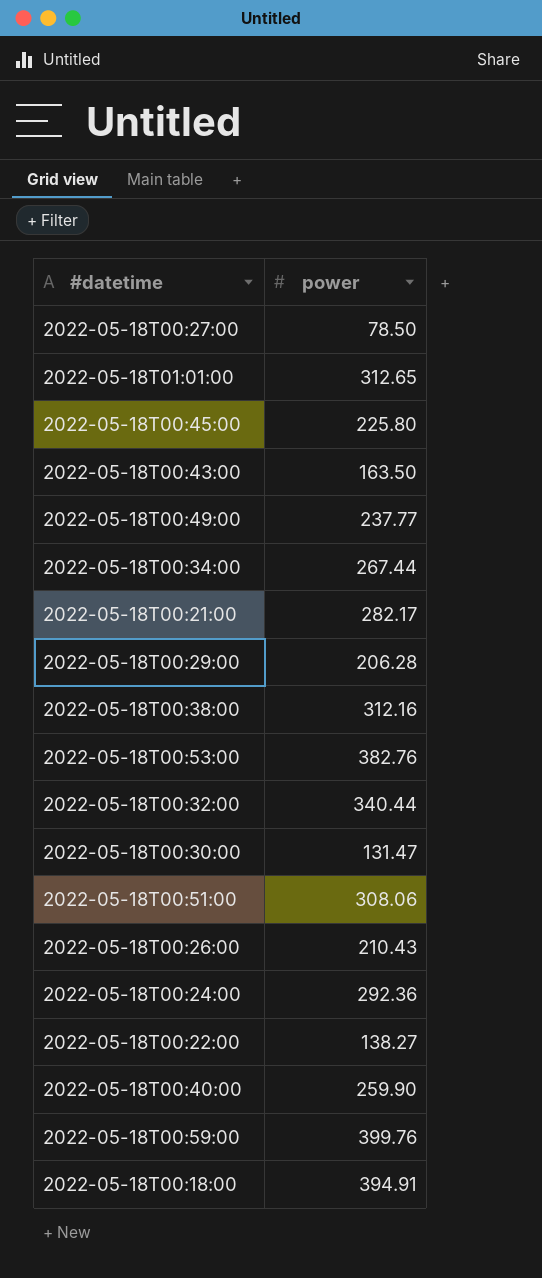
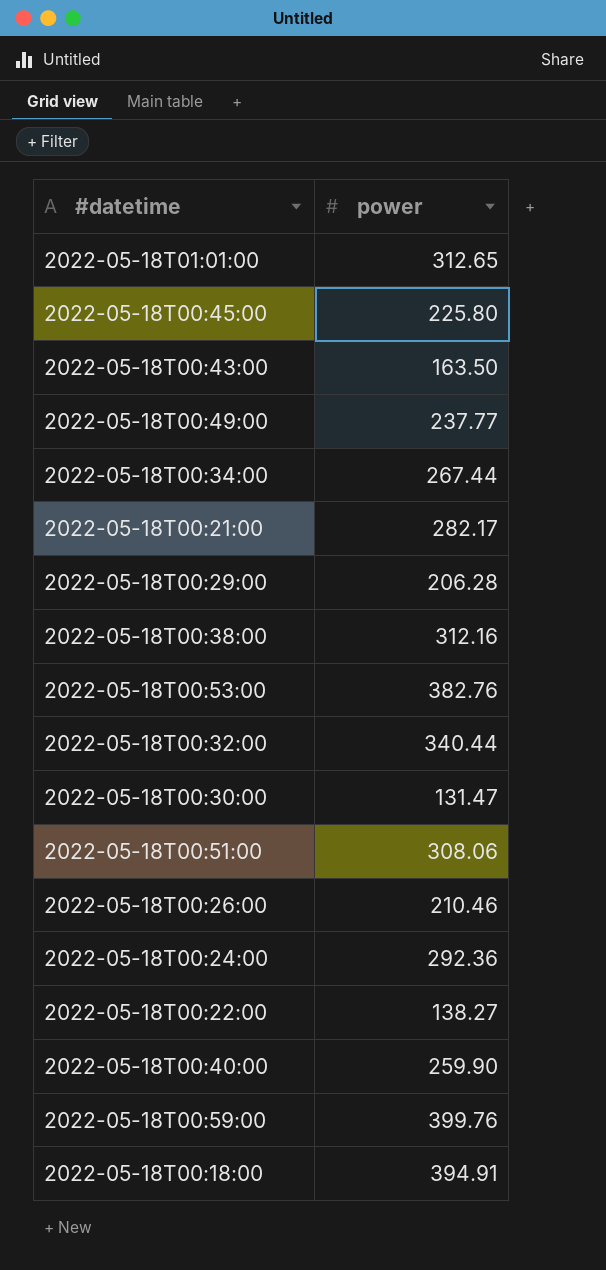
row 2022-05-18T00:27:00: 78.50 -> none
2022-05-18T00:26:00 | power: 210.43 -> 210.46

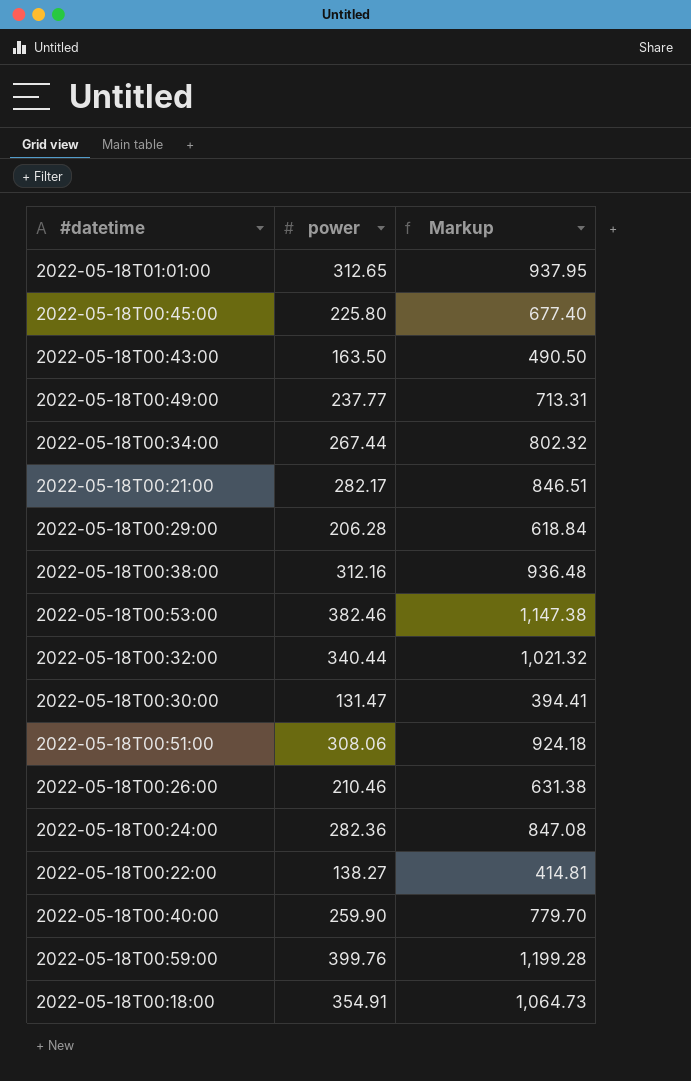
column Markup | formula: none -> [power] * 3
2022-05-18T00:53:00 | power: 382.76 -> 382.46
2022-05-18T00:24:00 | power: 292.36 -> 282.36
2022-05-18T00:18:00 | power: 394.91 -> 354.91

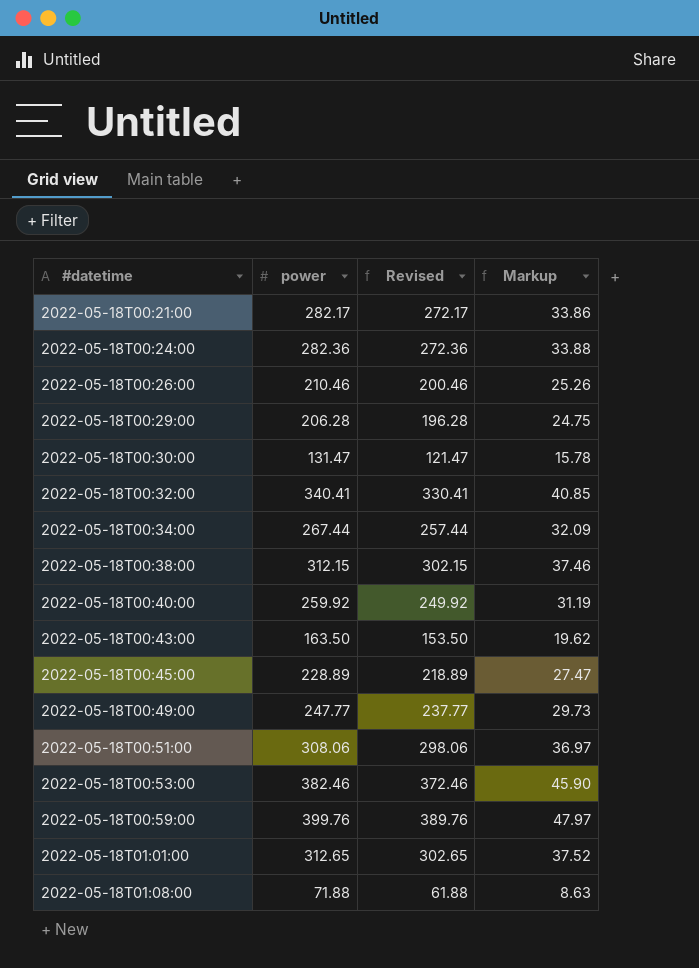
row order: none -> #datetime ascending
column Revised | formula: none -> [power] - 10
column Markup | formula: [power] * 3 -> [power] * 0.12
row 2022-05-18T00:22:00: 138.27 | 414.81 -> none
row 2022-05-18T00:18:00: 354.91 | 1,064.73 -> none
2022-05-18T00:32:00 | power: 340.44 -> 340.41
2022-05-18T00:38:00 | power: 312.16 -> 312.15
2022-05-18T00:40:00 | power: 259.90 -> 259.92
2022-05-18T00:45:00 | power: 225.80 -> 228.89
2022-05-18T00:49:00 | power: 237.77 -> 247.77
row 2022-05-18T01:08:00: none -> 71.88 | 61.88 | 8.63

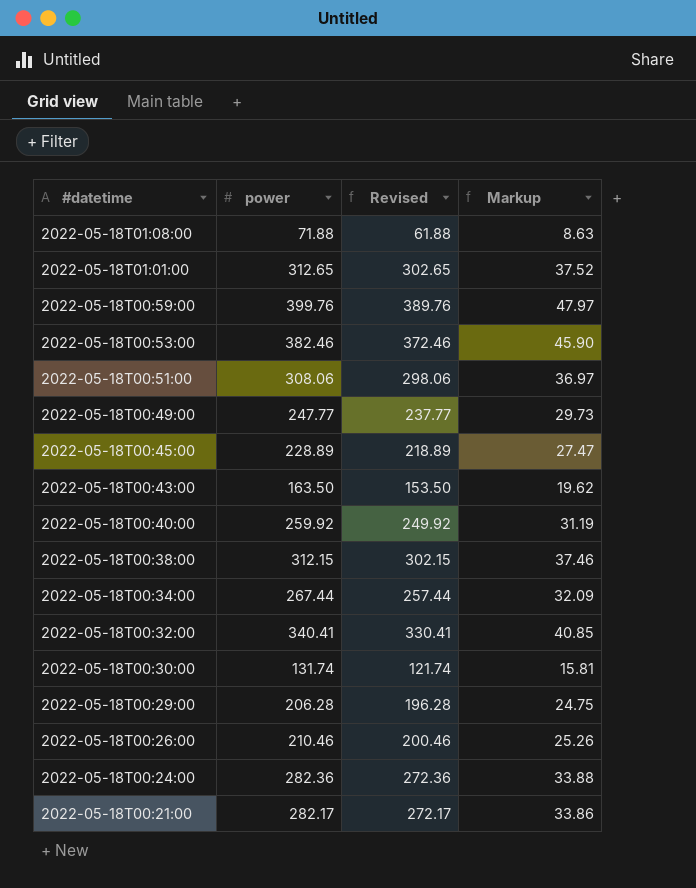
row order: #datetime ascending -> #datetime descending
2022-05-18T00:30:00 | power: 131.47 -> 131.74
2022-05-18T00:30:00 | Revised: 121.47 -> 121.74
2022-05-18T00:30:00 | Markup: 15.78 -> 15.81

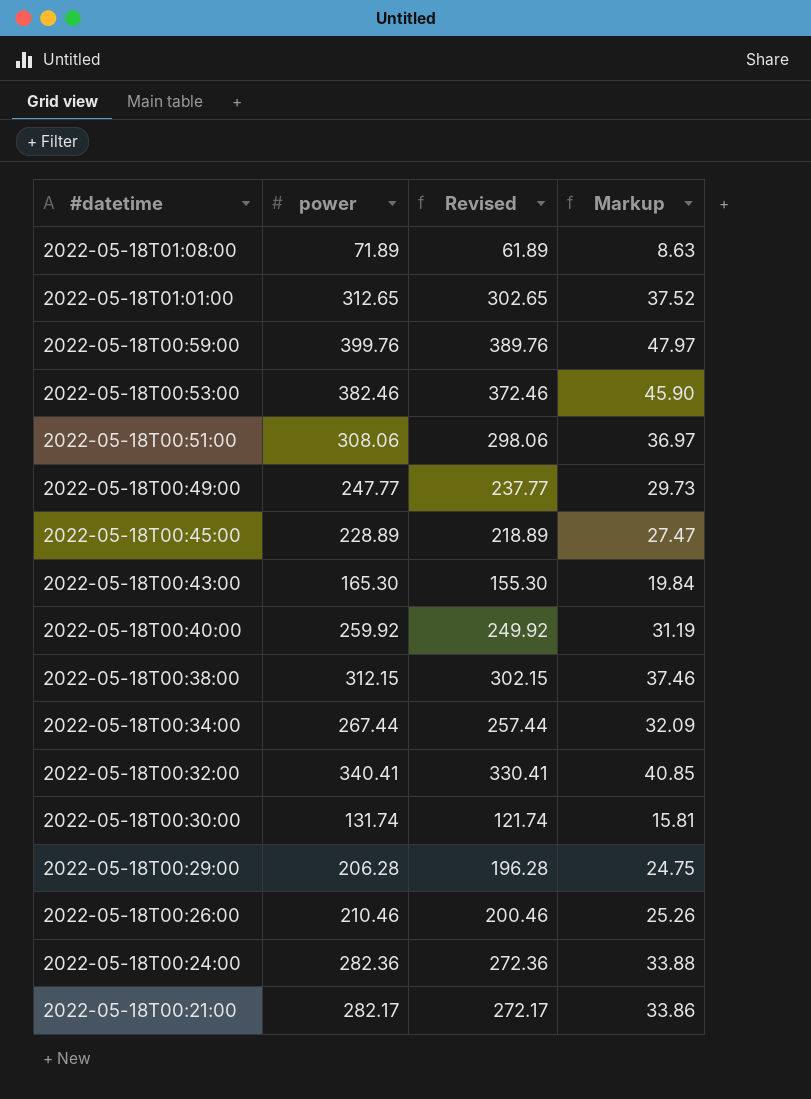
2022-05-18T01:08:00 | power: 71.88 -> 71.89
2022-05-18T01:08:00 | Revised: 61.88 -> 61.89
2022-05-18T00:43:00 | power: 163.50 -> 165.30
2022-05-18T00:43:00 | Revised: 153.50 -> 155.30
2022-05-18T00:43:00 | Markup: 19.62 -> 19.84

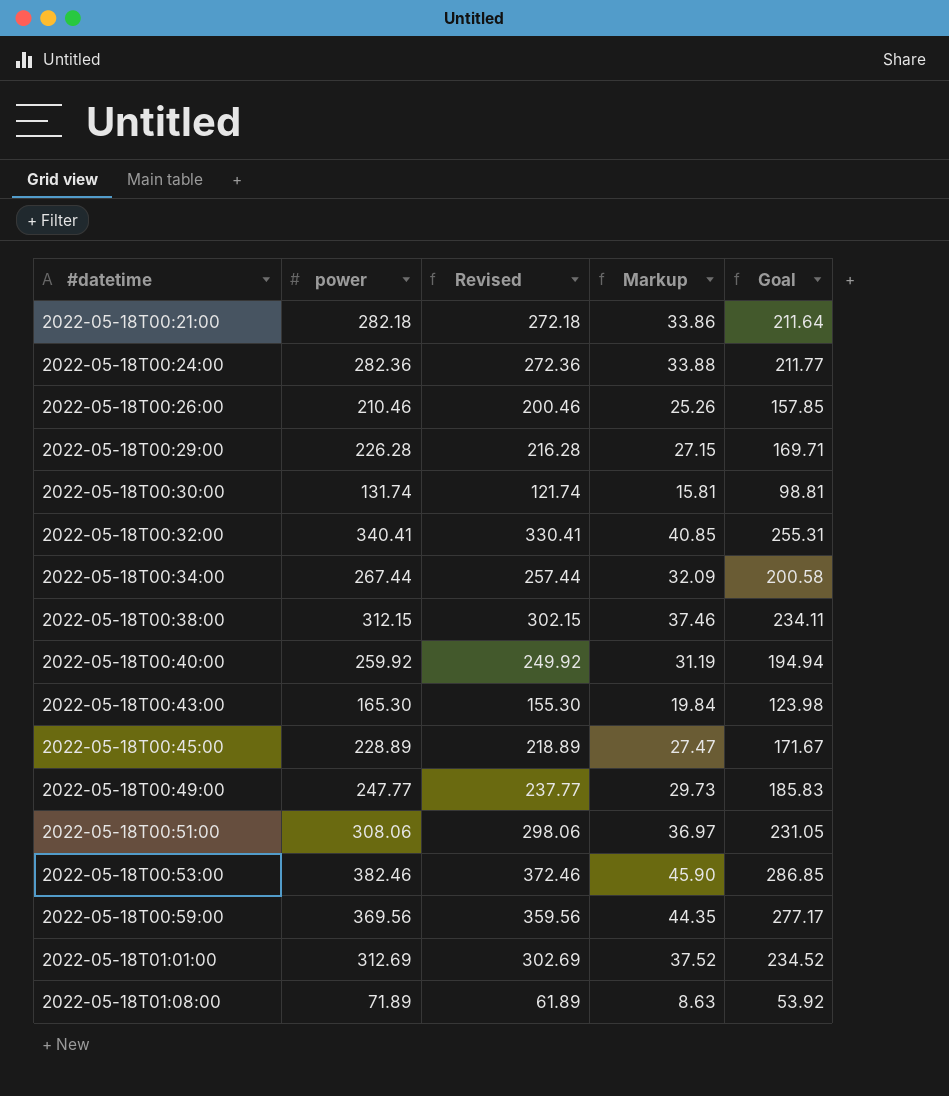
row order: #datetime descending -> #datetime ascending
column Goal | formula: none -> [power] * 0.75
2022-05-18T00:21:00 | power: 282.17 -> 282.18
2022-05-18T00:21:00 | Revised: 272.17 -> 272.18
2022-05-18T00:29:00 | power: 206.28 -> 226.28
2022-05-18T00:29:00 | Revised: 196.28 -> 216.28
2022-05-18T00:29:00 | Markup: 24.75 -> 27.15
2022-05-18T00:59:00 | power: 399.76 -> 369.56
2022-05-18T00:59:00 | Revised: 389.76 -> 359.56
2022-05-18T00:59:00 | Markup: 47.97 -> 44.35
2022-05-18T01:01:00 | power: 312.65 -> 312.69
2022-05-18T01:01:00 | Revised: 302.65 -> 302.69

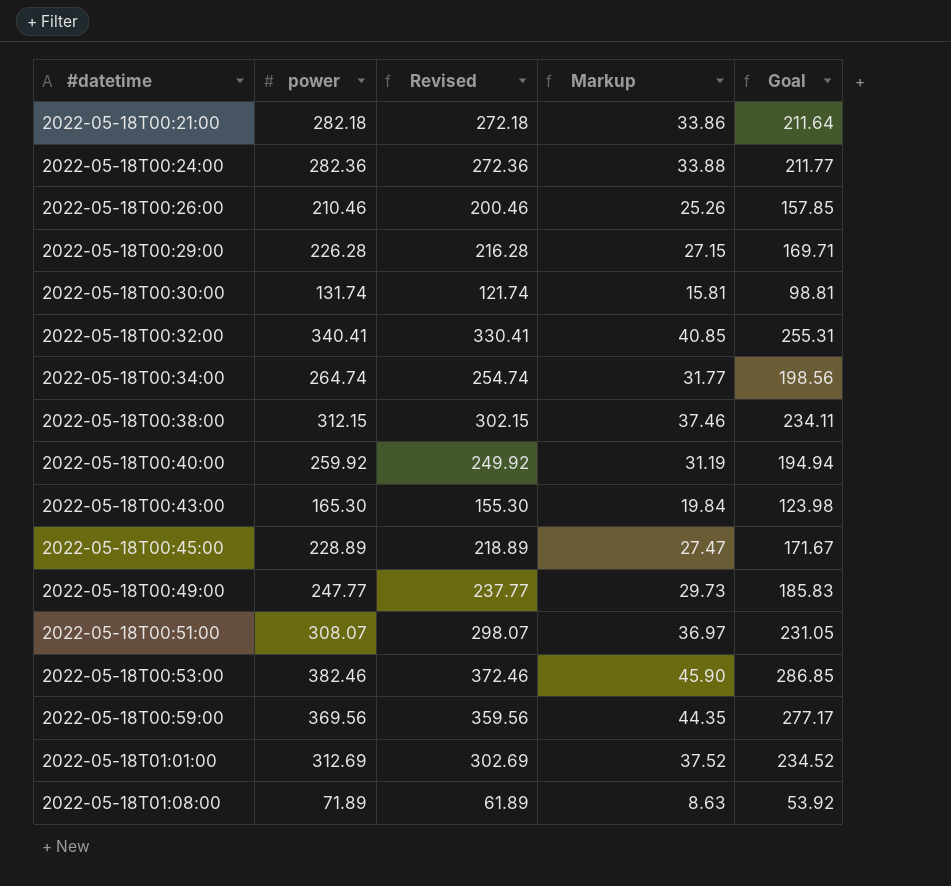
2022-05-18T00:34:00 | power: 267.44 -> 264.74
2022-05-18T00:34:00 | Revised: 257.44 -> 254.74
2022-05-18T00:34:00 | Markup: 32.09 -> 31.77
2022-05-18T00:34:00 | Goal: 200.58 -> 198.56
2022-05-18T00:51:00 | power: 308.06 -> 308.07
2022-05-18T00:51:00 | Revised: 298.06 -> 298.07

